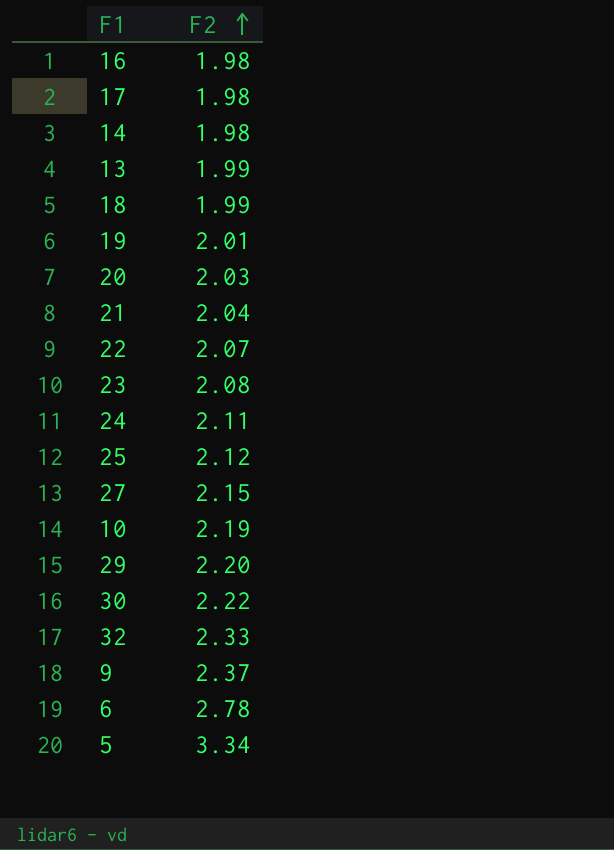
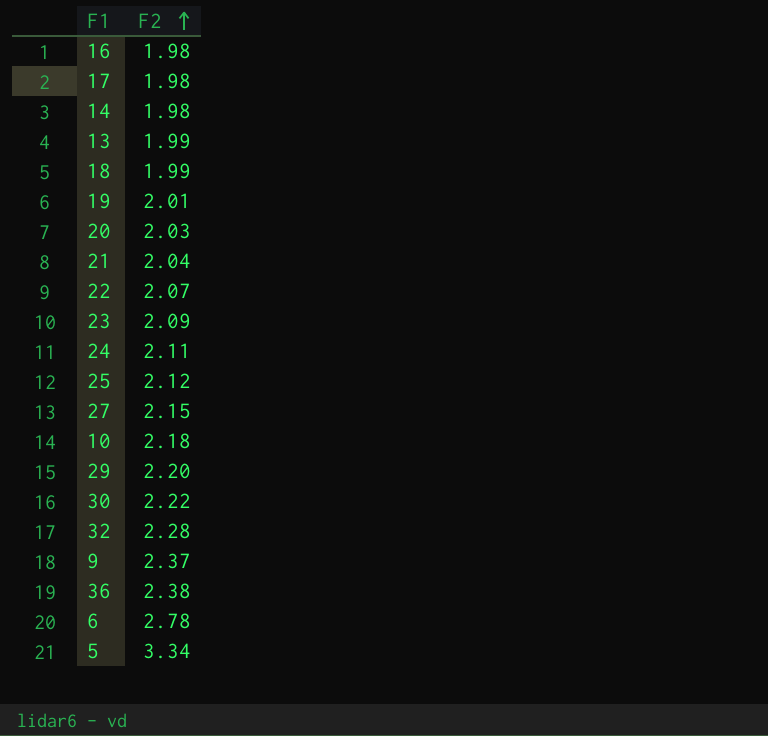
23 | F2: 2.08 -> 2.09
10 | F2: 2.19 -> 2.18
32 | F2: 2.33 -> 2.28
row 36: none -> 2.38

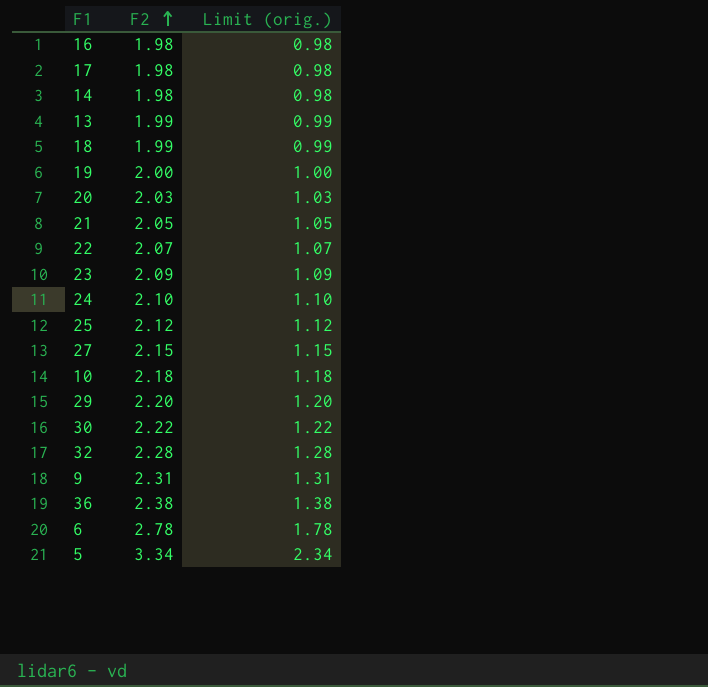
column Limit (orig.) | formula: none -> [F2] - 1
19 | F2: 2.01 -> 2.00
21 | F2: 2.04 -> 2.05
24 | F2: 2.11 -> 2.10
9 | F2: 2.37 -> 2.31

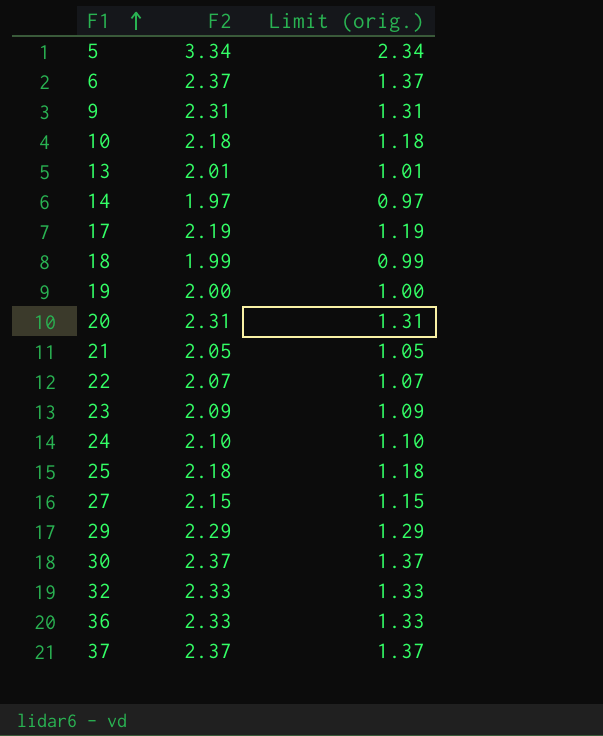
row order: F2 ascending -> F1 ascending
row 16: 1.98 | 0.98 -> none
6 | F2: 2.78 -> 2.37
6 | Limit (orig.): 1.78 -> 1.37
13 | F2: 1.99 -> 2.01
13 | Limit (orig.): 0.99 -> 1.01
14 | F2: 1.98 -> 1.97
14 | Limit (orig.): 0.98 -> 0.97
17 | F2: 1.98 -> 2.19
17 | Limit (orig.): 0.98 -> 1.19
20 | F2: 2.03 -> 2.31
20 | Limit (orig.): 1.03 -> 1.31
25 | F2: 2.12 -> 2.18
25 | Limit (orig.): 1.12 -> 1.18
29 | F2: 2.20 -> 2.29
29 | Limit (orig.): 1.20 -> 1.29
30 | F2: 2.22 -> 2.37
30 | Limit (orig.): 1.22 -> 1.37
32 | F2: 2.28 -> 2.33
32 | Limit (orig.): 1.28 -> 1.33
36 | F2: 2.38 -> 2.33
36 | Limit (orig.): 1.38 -> 1.33
row 37: none -> 2.37 | 1.37

